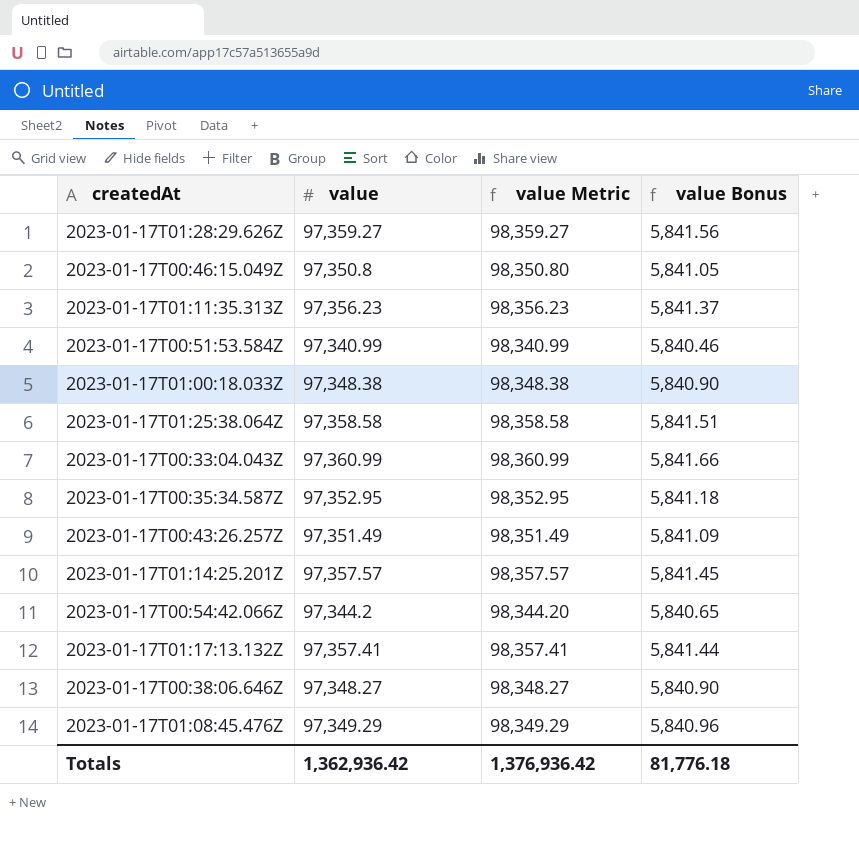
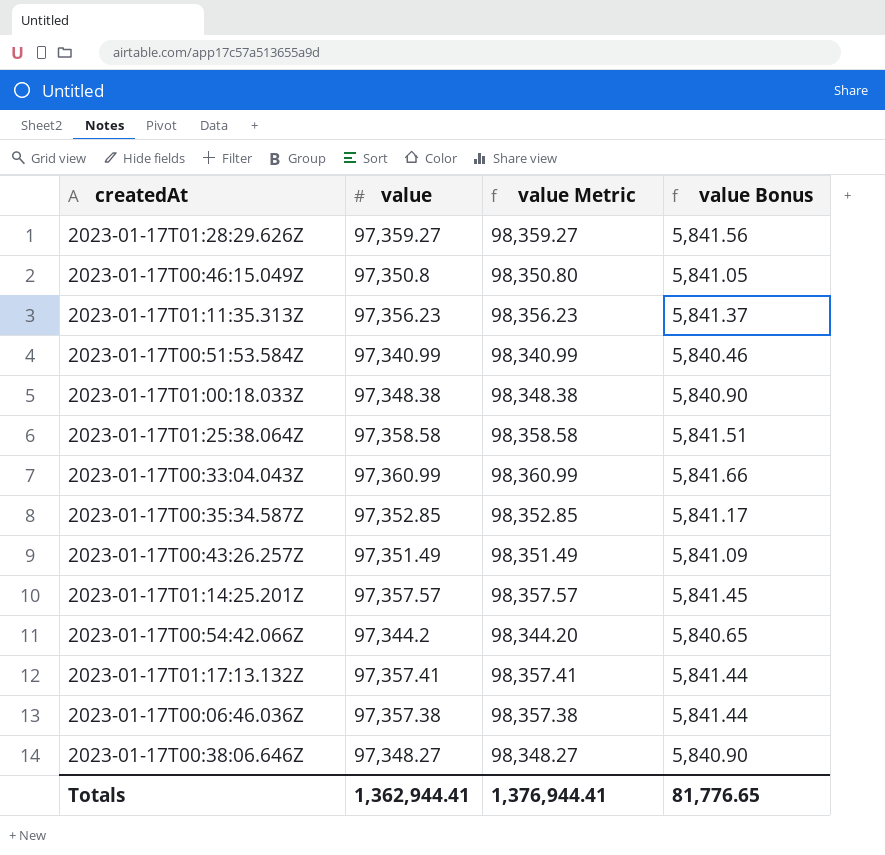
row 2023-01-17T01:08:45.476Z: 97,349.29 | 98,349.29 | 5,840.96 -> none
2023-01-17T00:35:34.587Z | value: 97,352.95 -> 97,352.85
2023-01-17T00:35:34.587Z | value Metric: 98,352.95 -> 98,352.85
2023-01-17T00:35:34.587Z | value Bonus: 5,841.18 -> 5,841.17
row 2023-01-17T00:06:46.036Z: none -> 97,357.38 | 98,357.38 | 5,841.44
Totals | value: 1,362,936.42 -> 1,362,944.41
Totals | value Metric: 1,376,936.42 -> 1,376,944.41
Totals | value Bonus: 81,776.18 -> 81,776.65

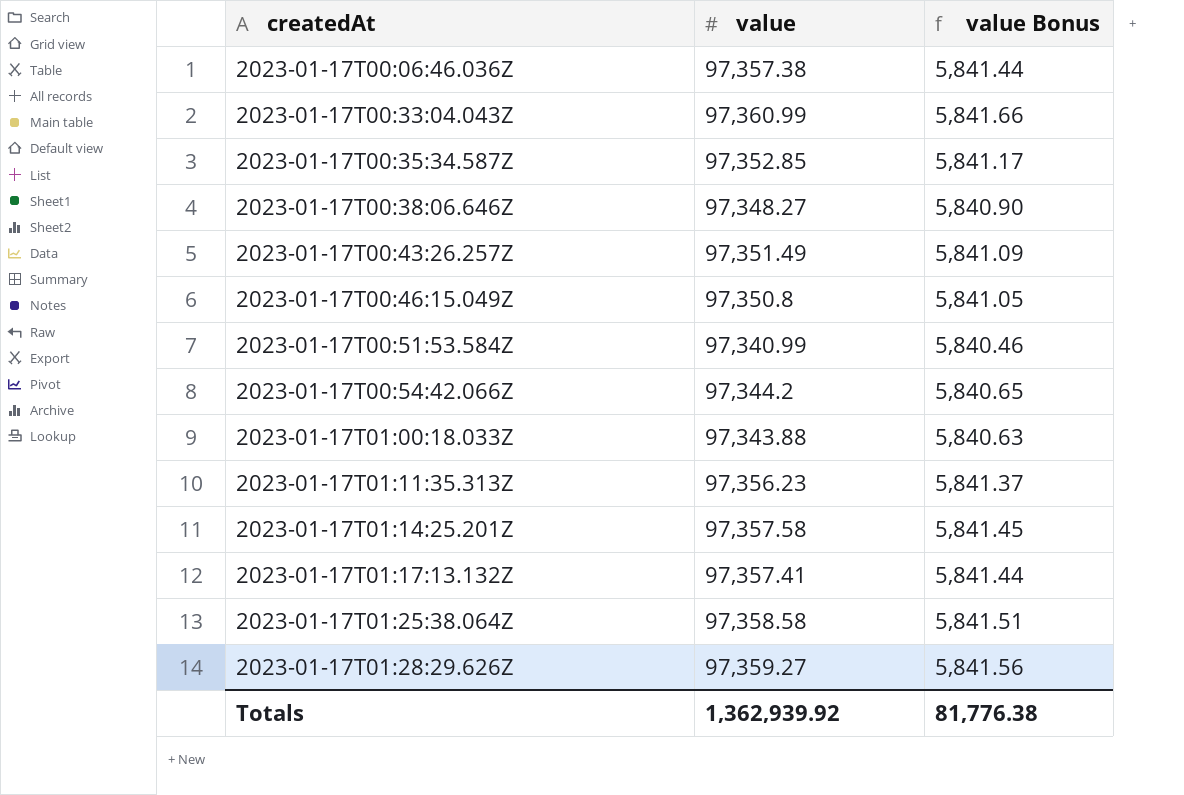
row order: none -> createdAt ascending
column value Metric | formula: [value] + 1000 -> none
2023-01-17T01:00:18.033Z | value: 97,348.38 -> 97,343.88
2023-01-17T01:00:18.033Z | value Bonus: 5,840.90 -> 5,840.63
2023-01-17T01:14:25.201Z | value: 97,357.57 -> 97,357.58
Totals | value: 1,362,944.41 -> 1,362,939.92
Totals | value Bonus: 81,776.65 -> 81,776.38

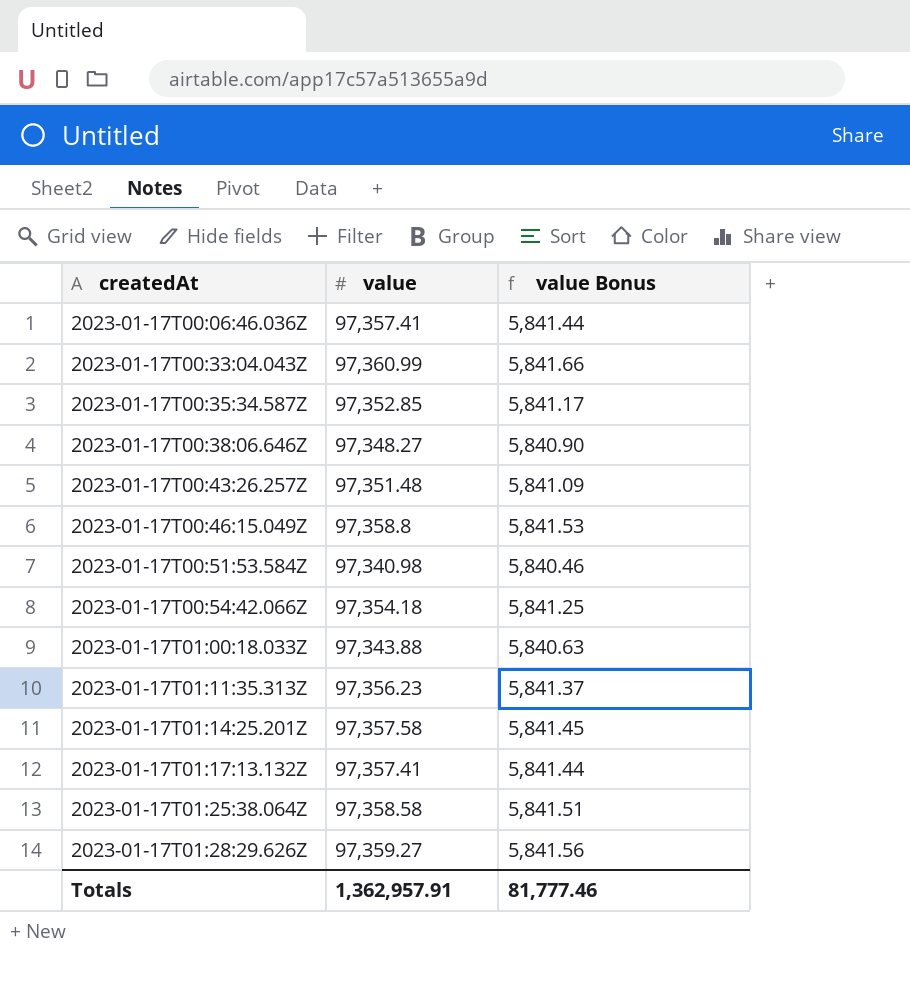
2023-01-17T00:06:46.036Z | value: 97,357.38 -> 97,357.41
2023-01-17T00:43:26.257Z | value: 97,351.49 -> 97,351.48
2023-01-17T00:46:15.049Z | value: 97,350.8 -> 97,358.8
2023-01-17T00:46:15.049Z | value Bonus: 5,841.05 -> 5,841.53
2023-01-17T00:51:53.584Z | value: 97,340.99 -> 97,340.98
2023-01-17T00:54:42.066Z | value: 97,344.2 -> 97,354.18
2023-01-17T00:54:42.066Z | value Bonus: 5,840.65 -> 5,841.25
Totals | value: 1,362,939.92 -> 1,362,957.91
Totals | value Bonus: 81,776.38 -> 81,777.46

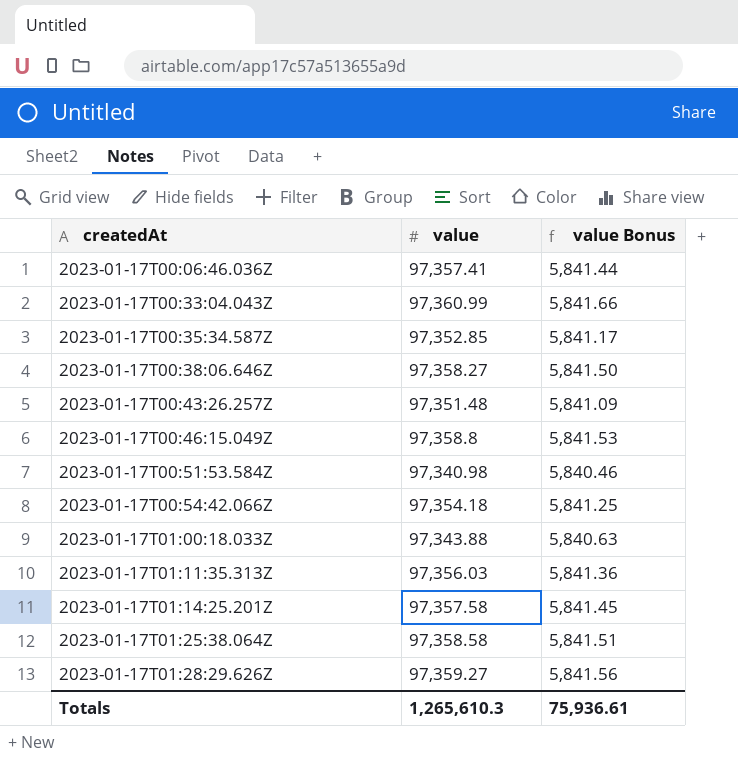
row 2023-01-17T01:17:13.132Z: 97,357.41 | 5,841.44 -> none
2023-01-17T00:38:06.646Z | value: 97,348.27 -> 97,358.27
2023-01-17T00:38:06.646Z | value Bonus: 5,840.90 -> 5,841.50
2023-01-17T01:11:35.313Z | value: 97,356.23 -> 97,356.03
2023-01-17T01:11:35.313Z | value Bonus: 5,841.37 -> 5,841.36
Totals | value: 1,362,957.91 -> 1,265,610.3
Totals | value Bonus: 81,777.46 -> 75,936.61

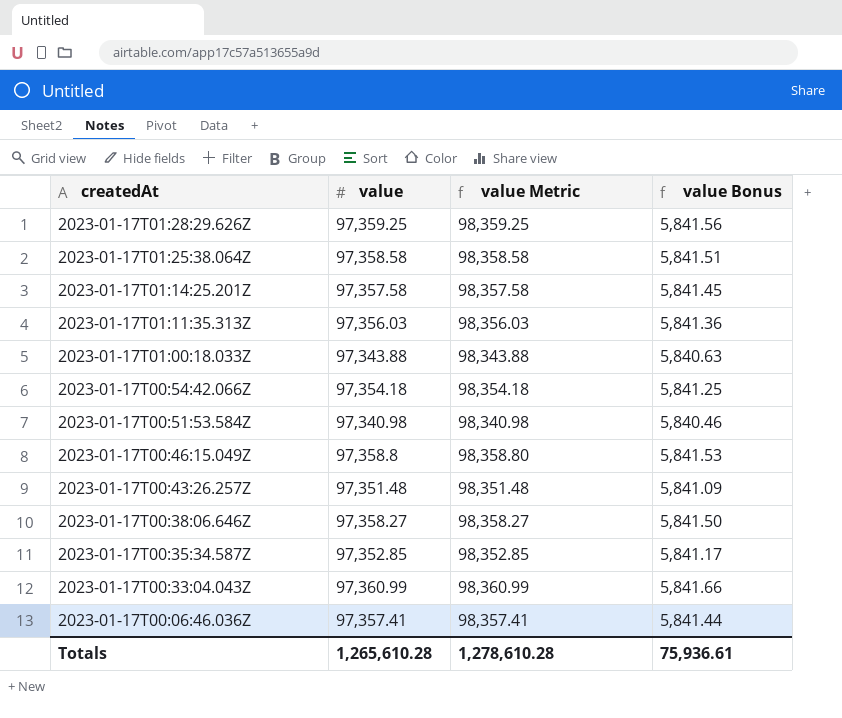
row order: createdAt ascending -> createdAt descending
column value Metric | formula: none -> [value] + 1000
2023-01-17T01:28:29.626Z | value: 97,359.27 -> 97,359.25
Totals | value: 1,265,610.3 -> 1,265,610.28

